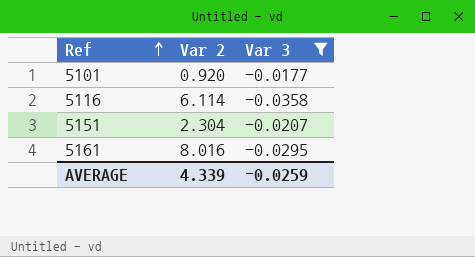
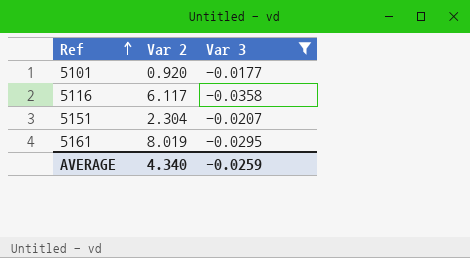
5116 | Var 2: 6.114 -> 6.117
5161 | Var 2: 8.016 -> 8.019
AVERAGE | Var 2: 4.339 -> 4.340

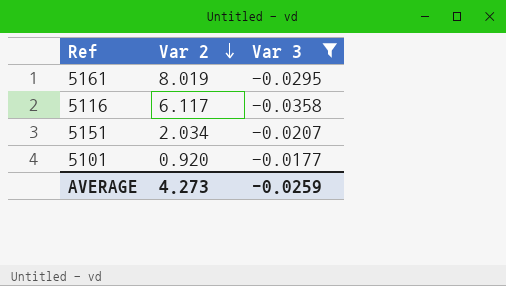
row order: Ref ascending -> Var 2 descending
5151 | Var 2: 2.304 -> 2.034
AVERAGE | Var 2: 4.340 -> 4.273

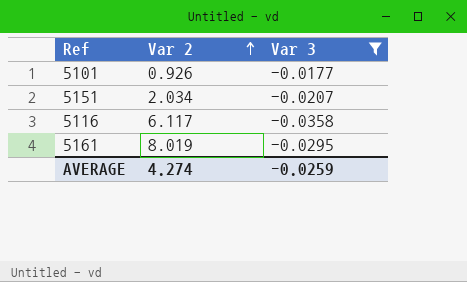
row order: Var 2 descending -> Var 2 ascending
5101 | Var 2: 0.920 -> 0.926
AVERAGE | Var 2: 4.273 -> 4.274

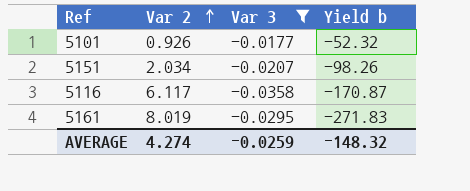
column Yield b | formula: none -> [Var 2] / [Var 3]

